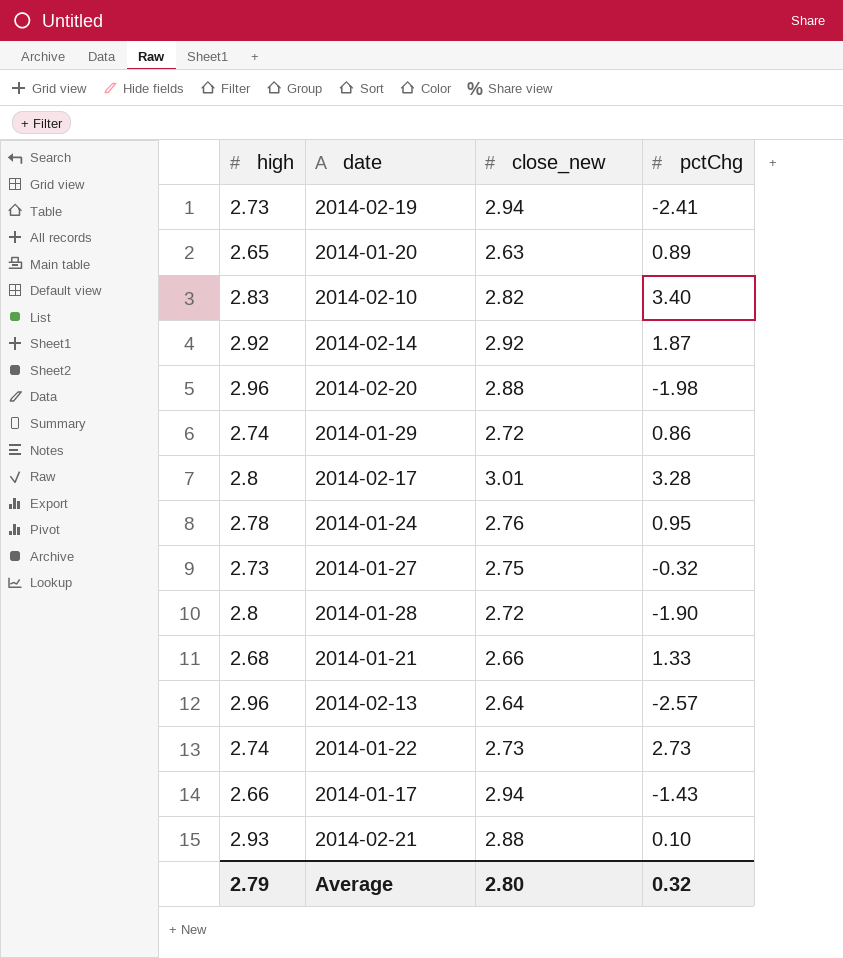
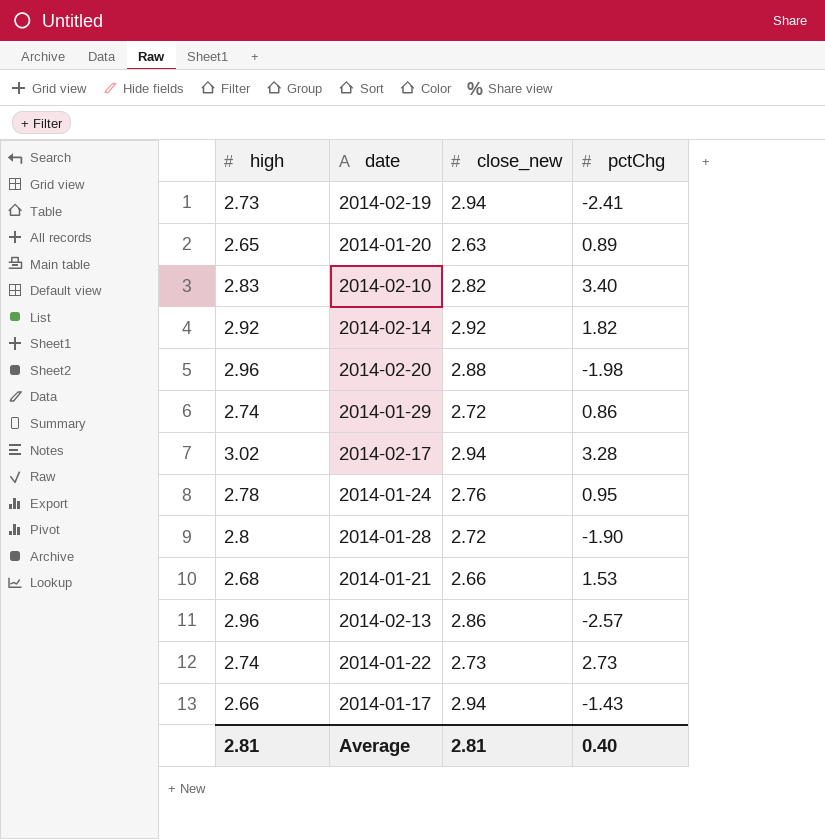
row 2014-01-27: 2.73 | 2.75 | -0.32 -> none
row 2014-02-21: 2.93 | 2.88 | 0.10 -> none
2014-02-14 | pctChg: 1.87 -> 1.82
2014-02-17 | high: 2.8 -> 3.02
2014-02-17 | close_new: 3.01 -> 2.94
2014-01-21 | pctChg: 1.33 -> 1.53
2014-02-13 | close_new: 2.64 -> 2.86
Average | high: 2.79 -> 2.81
Average | close_new: 2.80 -> 2.81
Average | pctChg: 0.32 -> 0.40

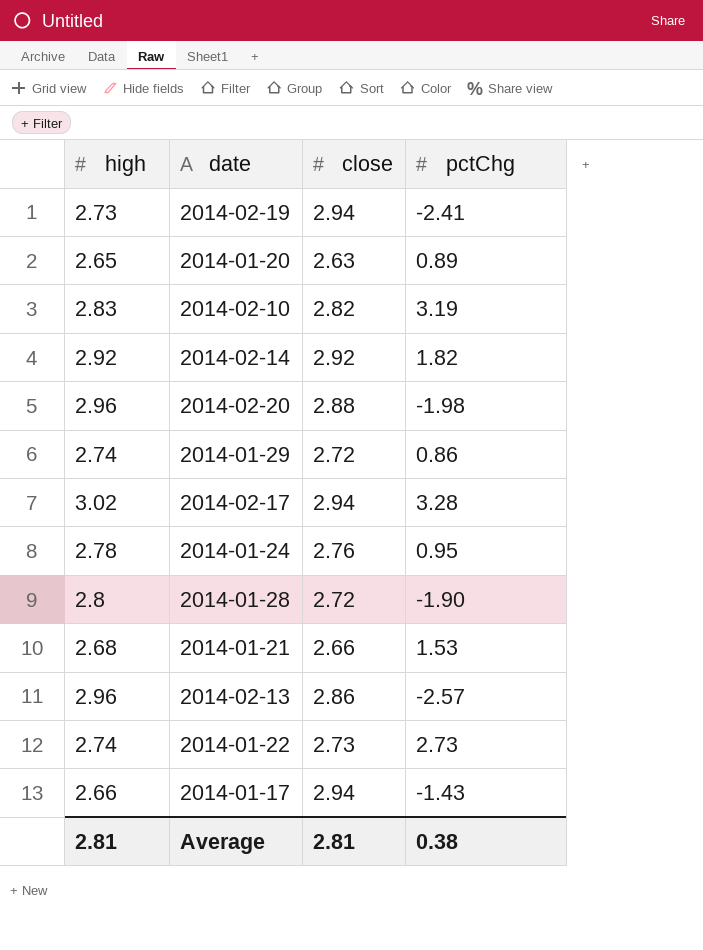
column name: close_new -> close
2014-02-10 | pctChg: 3.40 -> 3.19
Average | pctChg: 0.40 -> 0.38

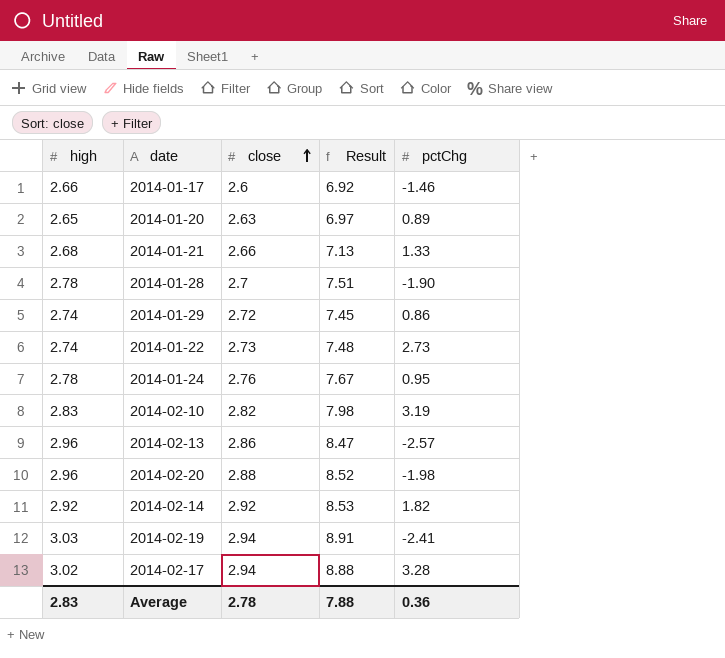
row order: none -> close ascending
column Result | formula: none -> [high] * [close]
2014-01-17 | close: 2.94 -> 2.6
2014-01-17 | pctChg: -1.43 -> -1.46
2014-01-21 | pctChg: 1.53 -> 1.33
2014-01-28 | high: 2.8 -> 2.78
2014-01-28 | close: 2.72 -> 2.7
2014-02-19 | high: 2.73 -> 3.03
Average | high: 2.81 -> 2.83
Average | close: 2.81 -> 2.78
Average | pctChg: 0.38 -> 0.36

